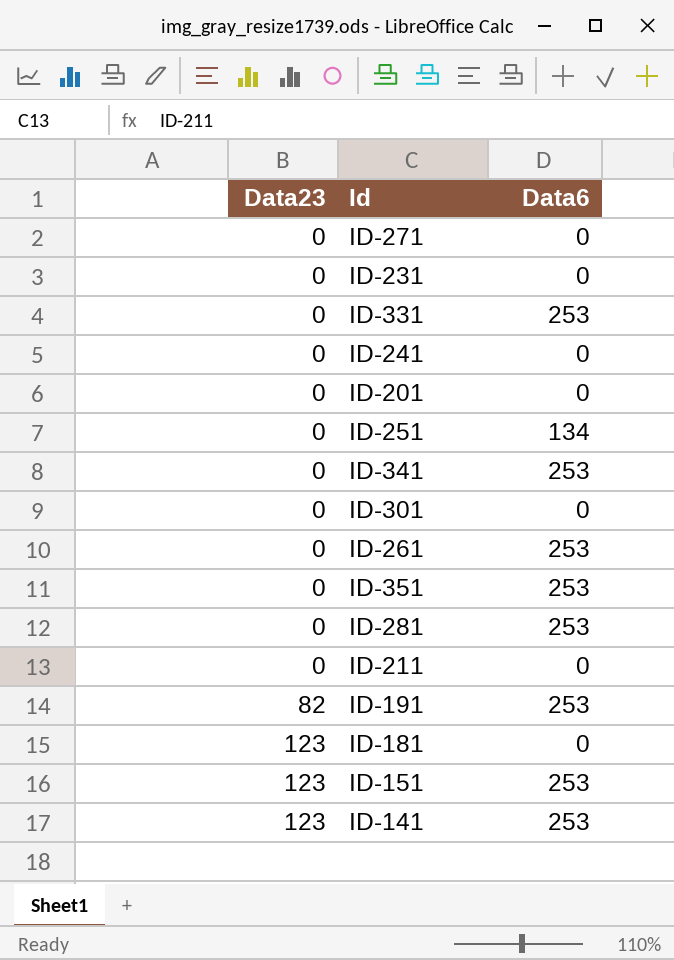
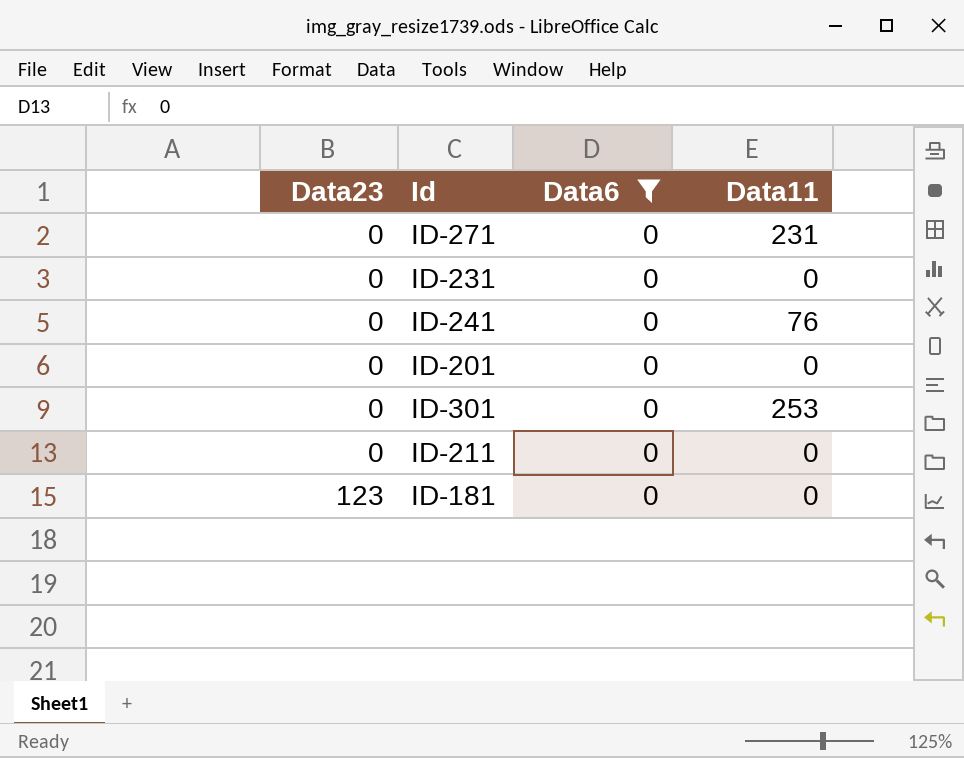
filter: none -> Data6 = 0
column Data11 | position: none -> 4

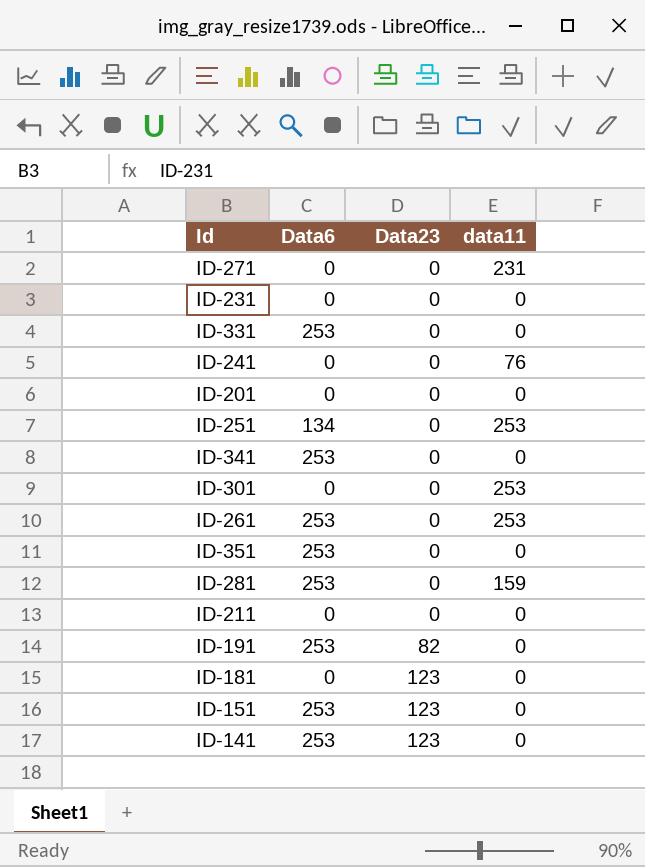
filter: Data6 = 0 -> none
column Data23 | position: 1 -> 3
column name: Data11 -> data11

